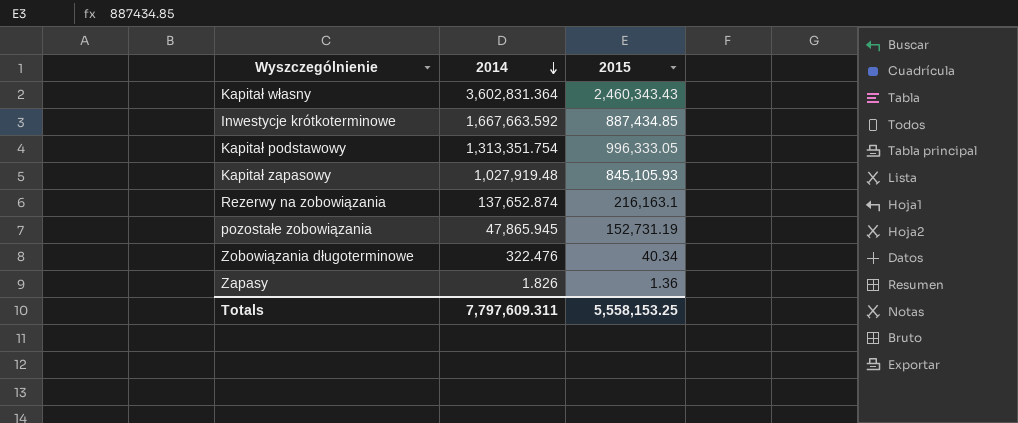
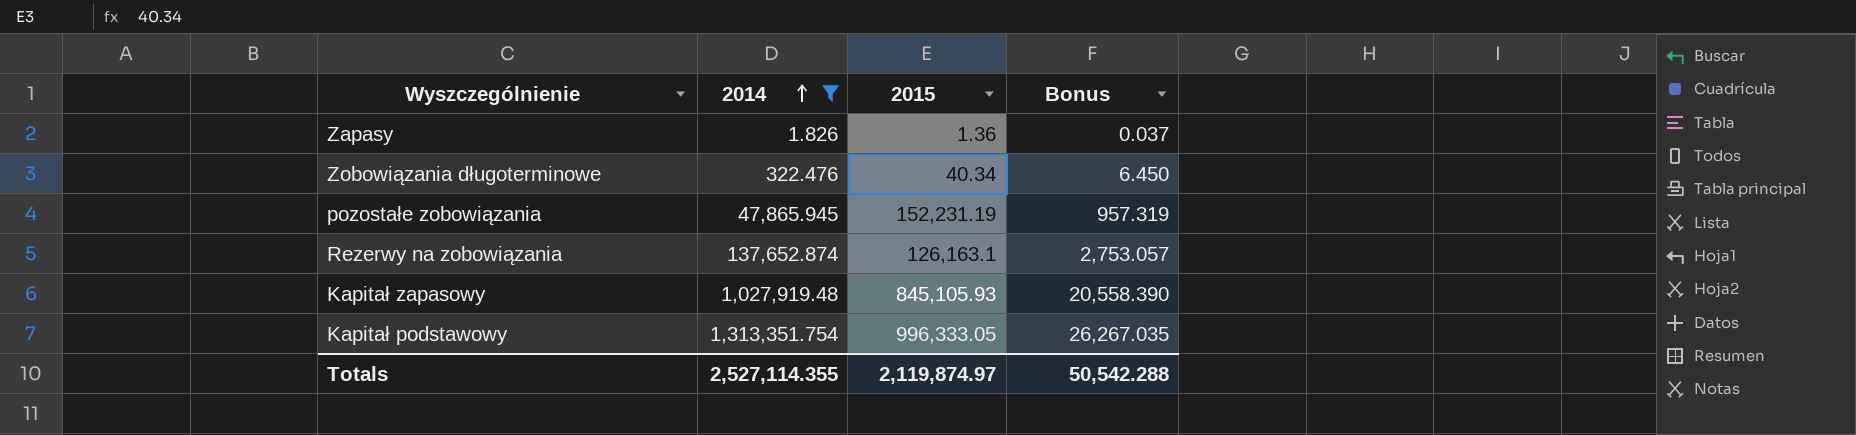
filter: none -> 2014 <= 1,313,351.754
row order: 2014 descending -> 2014 ascending
column Bonus | formula: none -> [2014] * 0.02
pozostałe zobowiązania | 2015: 152,731.19 -> 152,231.19
Rezerwy na zobowiązania | 2015: 216,163.1 -> 126,163.1
Totals | 2014: 7,797,609.311 -> 2,527,114.355
Totals | 2015: 5,558,153.25 -> 2,119,874.97

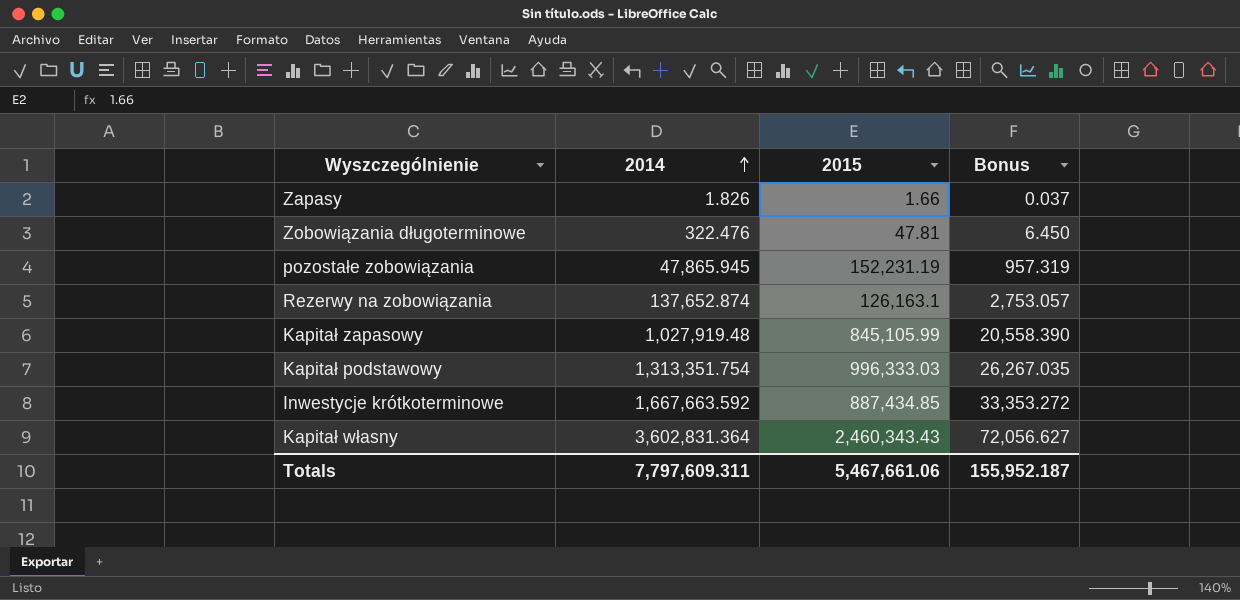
filter: 2014 <= 1,313,351.754 -> none
Zapasy | 2015: 1.36 -> 1.66
Zobowiązania długoterminowe | 2015: 40.34 -> 47.81
Kapitał zapasowy | 2015: 845,105.93 -> 845,105.99
Kapitał podstawowy | 2015: 996,333.05 -> 996,333.03
Totals | 2014: 2,527,114.355 -> 7,797,609.311
Totals | 2015: 2,119,874.97 -> 5,467,661.06
Totals | Bonus: 50,542.288 -> 155,952.187

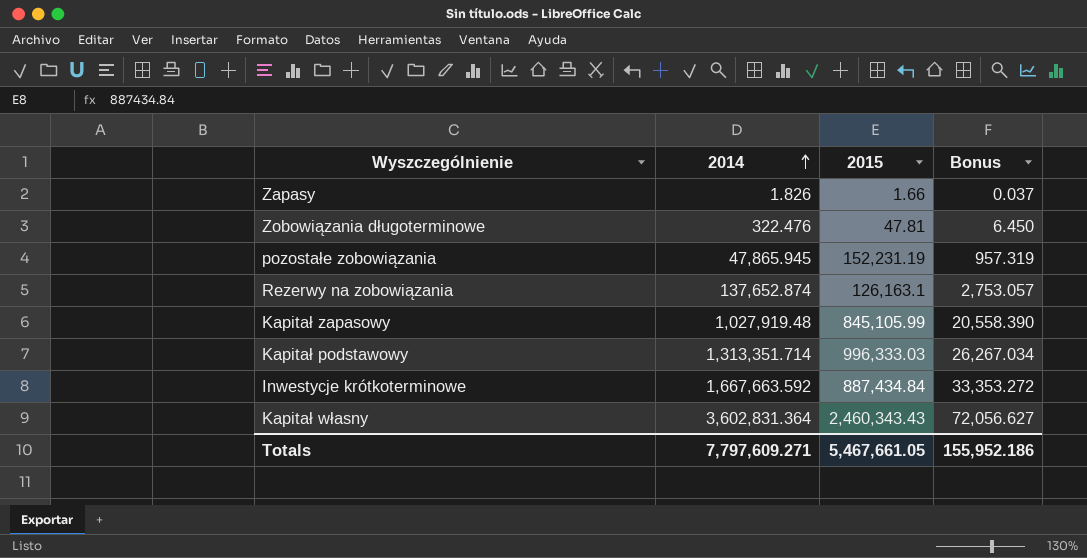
Kapitał podstawowy | 2014: 1,313,351.754 -> 1,313,351.714
Kapitał podstawowy | Bonus: 26,267.035 -> 26,267.034
Inwestycje krótkoterminowe | 2015: 887,434.85 -> 887,434.84
Totals | 2014: 7,797,609.311 -> 7,797,609.271
Totals | 2015: 5,467,661.06 -> 5,467,661.05
Totals | Bonus: 155,952.187 -> 155,952.186

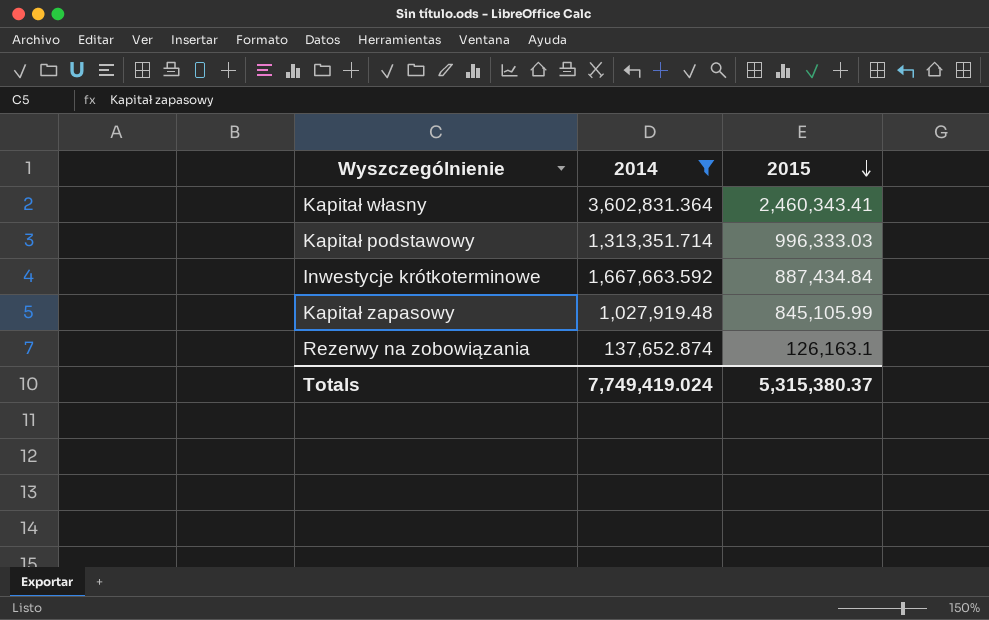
filter: none -> 2014 >= 137,652.874
row order: 2014 ascending -> 2015 descending
column Bonus | formula: [2014] * 0.02 -> none
Kapitał własny | 2015: 2,460,343.43 -> 2,460,343.41
Totals | 2014: 7,797,609.271 -> 7,749,419.024
Totals | 2015: 5,467,661.05 -> 5,315,380.37

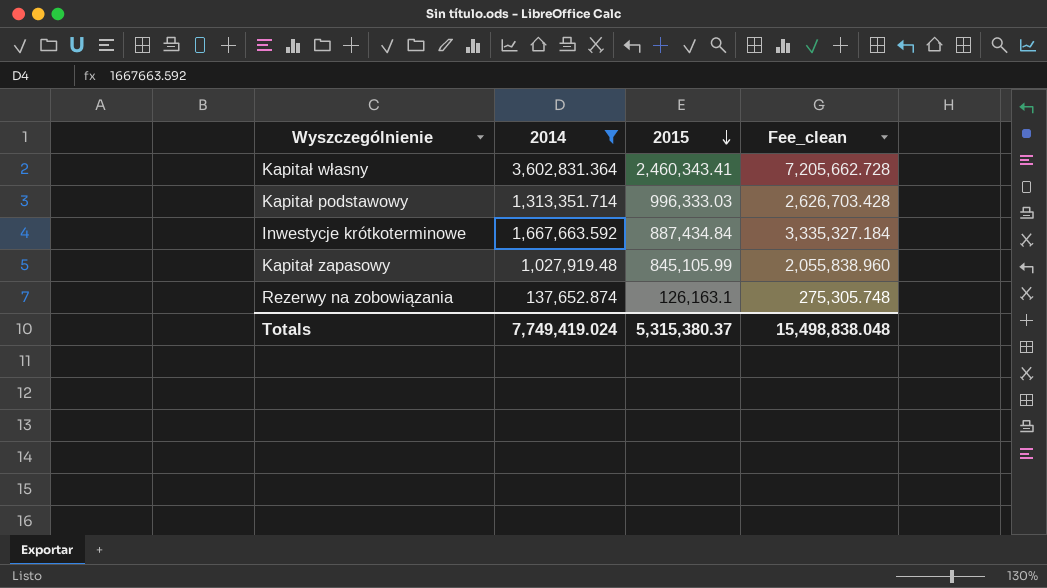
column Fee_clean | formula: none -> [2014] * 2

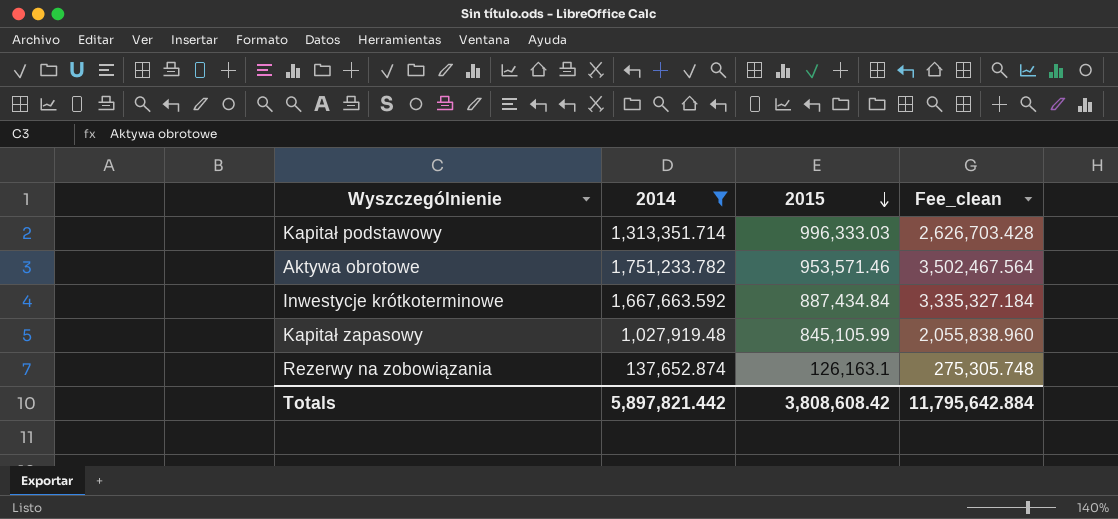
row Kapitał własny: 3,602,831.364 | 2,460,343.41 | 7,205,662.728 -> none
row Aktywa obrotowe: none -> 1,751,233.782 | 953,571.46 | 3,502,467.564
Totals | 2014: 7,749,419.024 -> 5,897,821.442
Totals | 2015: 5,315,380.37 -> 3,808,608.42
Totals | Fee_clean: 15,498,838.048 -> 11,795,642.884

